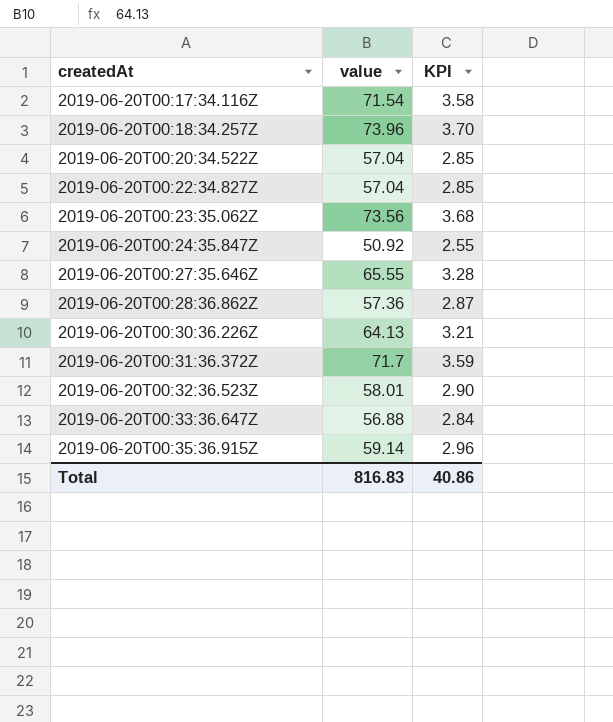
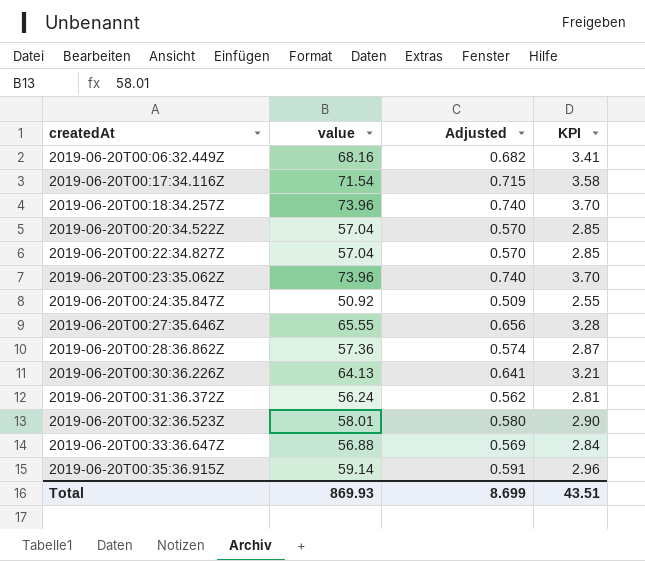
column Adjusted | formula: none -> [value] * 0.01
row 2019-06-20T00:06:32.449Z: none -> 68.16 | 0.682 | 3.41
2019-06-20T00:23:35.062Z | value: 73.56 -> 73.96
2019-06-20T00:23:35.062Z | KPI: 3.68 -> 3.70
2019-06-20T00:31:36.372Z | value: 71.7 -> 56.24
2019-06-20T00:31:36.372Z | KPI: 3.59 -> 2.81
Total | value: 816.83 -> 869.93
Total | KPI: 40.86 -> 43.51

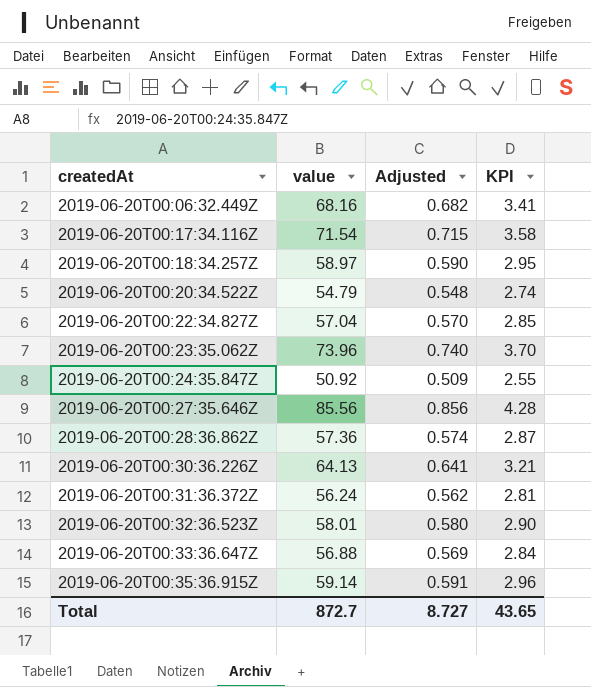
2019-06-20T00:18:34.257Z | value: 73.96 -> 58.97
2019-06-20T00:18:34.257Z | Adjusted: 0.740 -> 0.590
2019-06-20T00:18:34.257Z | KPI: 3.70 -> 2.95
2019-06-20T00:20:34.522Z | value: 57.04 -> 54.79
2019-06-20T00:20:34.522Z | Adjusted: 0.570 -> 0.548
2019-06-20T00:20:34.522Z | KPI: 2.85 -> 2.74
2019-06-20T00:27:35.646Z | value: 65.55 -> 85.56
2019-06-20T00:27:35.646Z | Adjusted: 0.656 -> 0.856
2019-06-20T00:27:35.646Z | KPI: 3.28 -> 4.28
Total | value: 869.93 -> 872.7
Total | Adjusted: 8.699 -> 8.727
Total | KPI: 43.51 -> 43.65

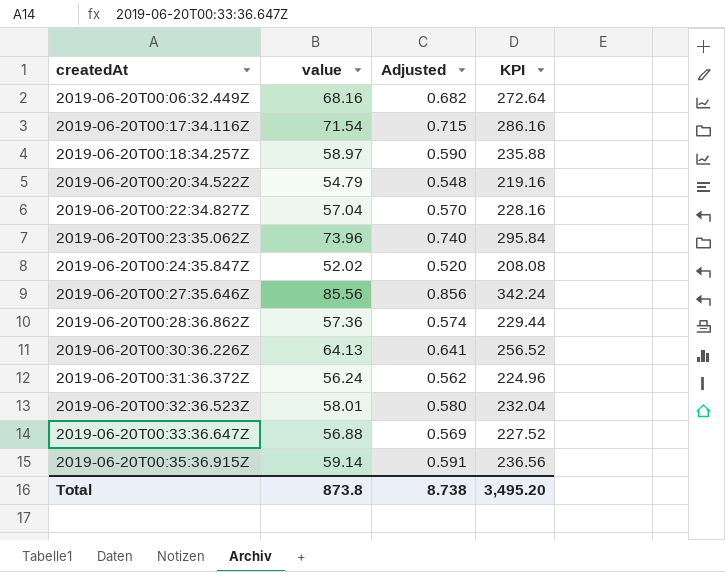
column KPI | formula: [value] * 0.05 -> [value] * 4
2019-06-20T00:24:35.847Z | value: 50.92 -> 52.02
2019-06-20T00:24:35.847Z | Adjusted: 0.509 -> 0.520
Total | value: 872.7 -> 873.8
Total | Adjusted: 8.727 -> 8.738
Total | KPI: 43.65 -> 3,495.20

